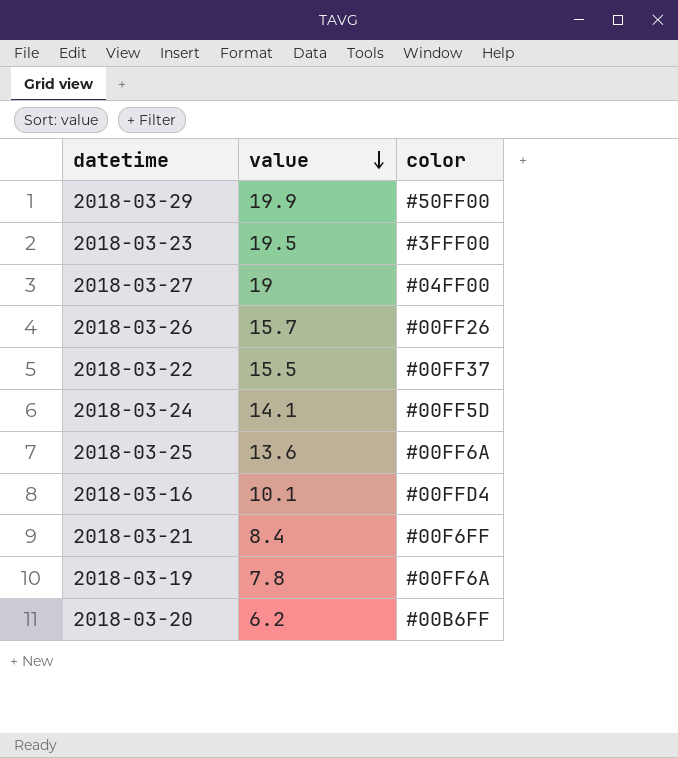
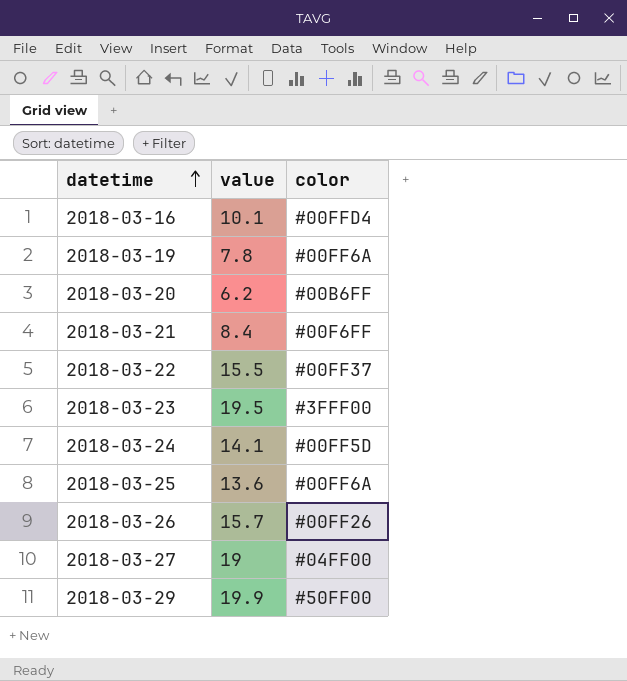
row order: value descending -> datetime ascending

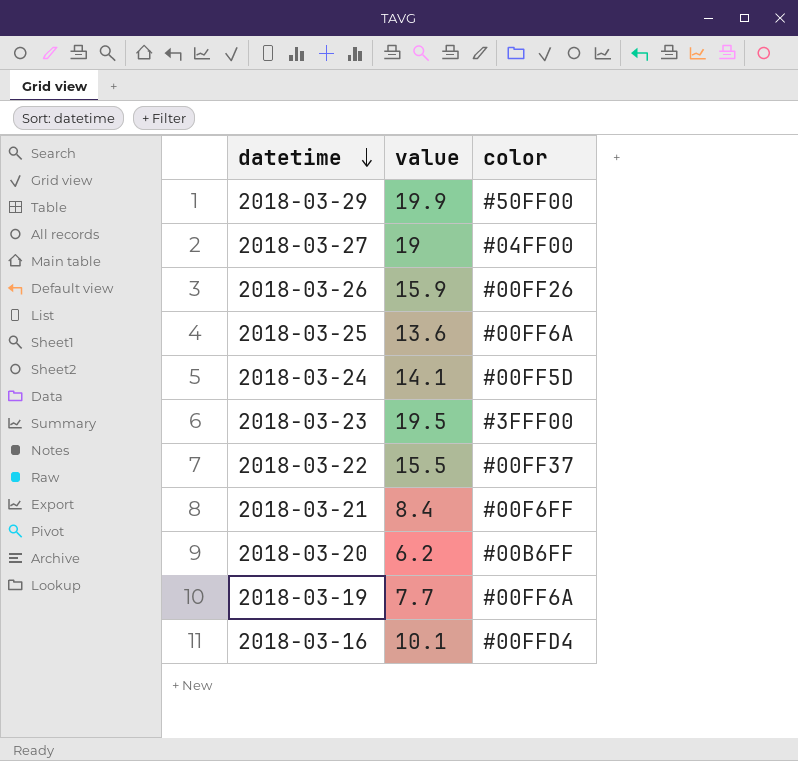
row order: datetime ascending -> datetime descending
2018-03-26 | value: 15.7 -> 15.9
2018-03-19 | value: 7.8 -> 7.7

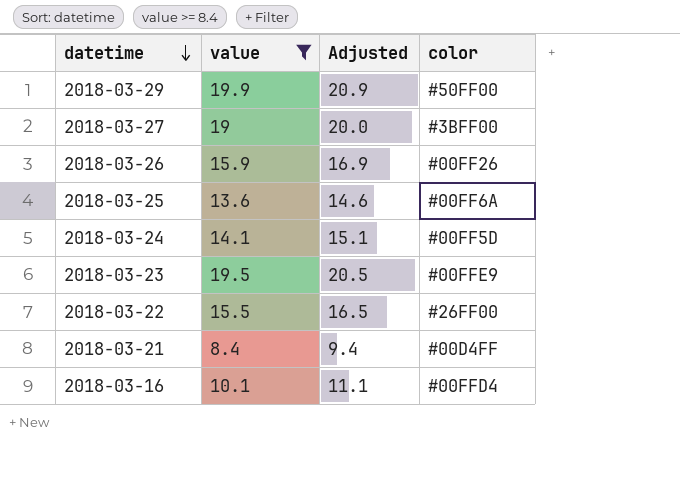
filter: none -> value >= 8.4
column Adjusted | formula: none -> [value] + 1
2018-03-27 | color: #04FF00 -> #3BFF00
2018-03-23 | color: #3FFF00 -> #00FFE9
2018-03-22 | color: #00FF37 -> #26FF00
2018-03-21 | color: #00F6FF -> #00D4FF

